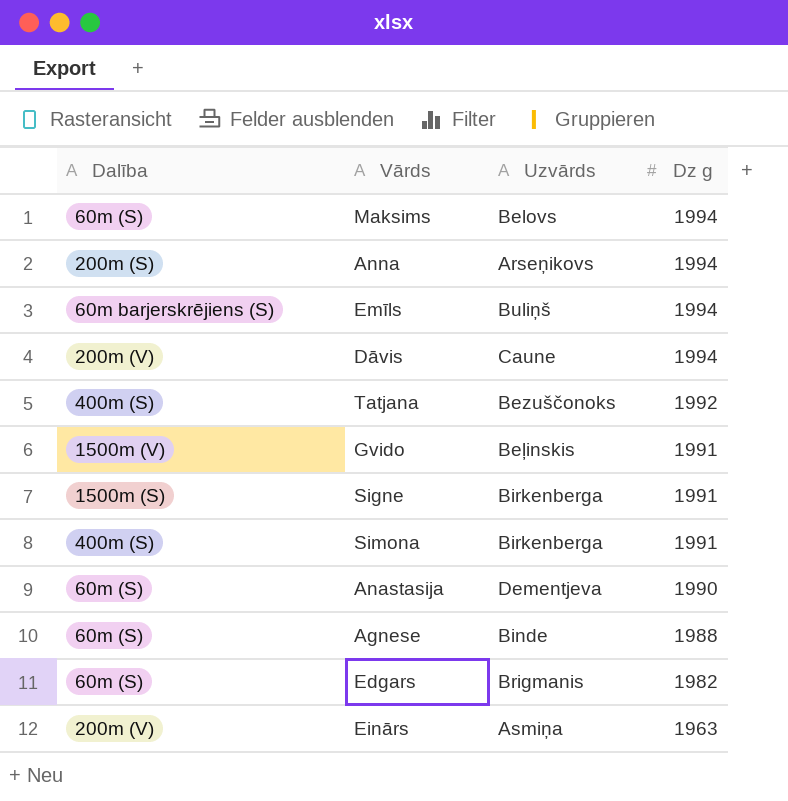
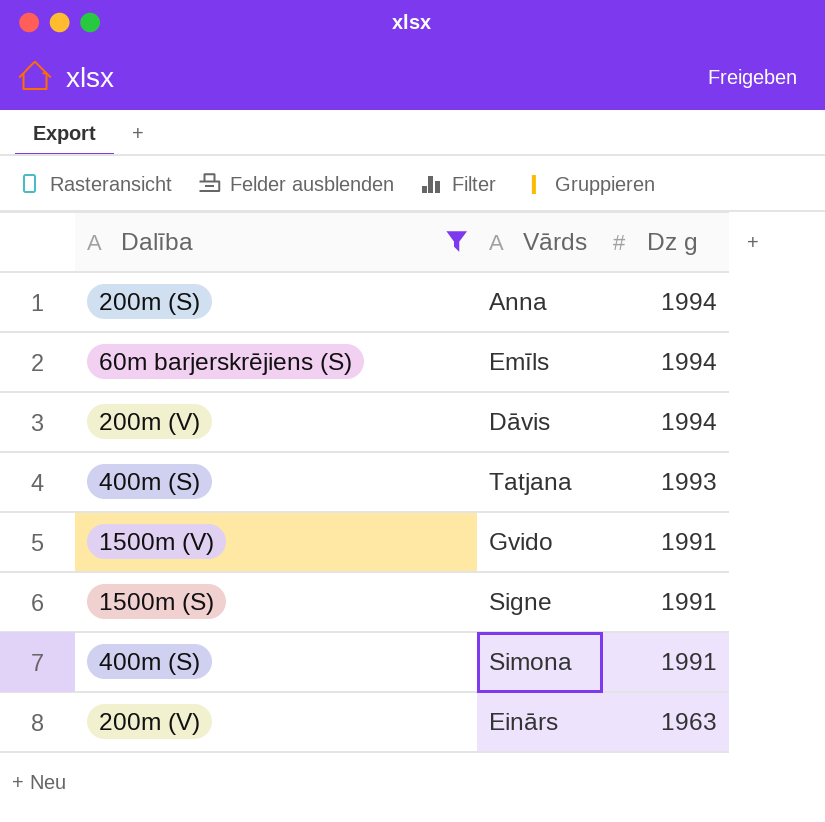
filter: none -> Dalība != 60m (S)
column Uzvārds | position: 3 -> none
Tatjana | Dz g: 1992 -> 1993

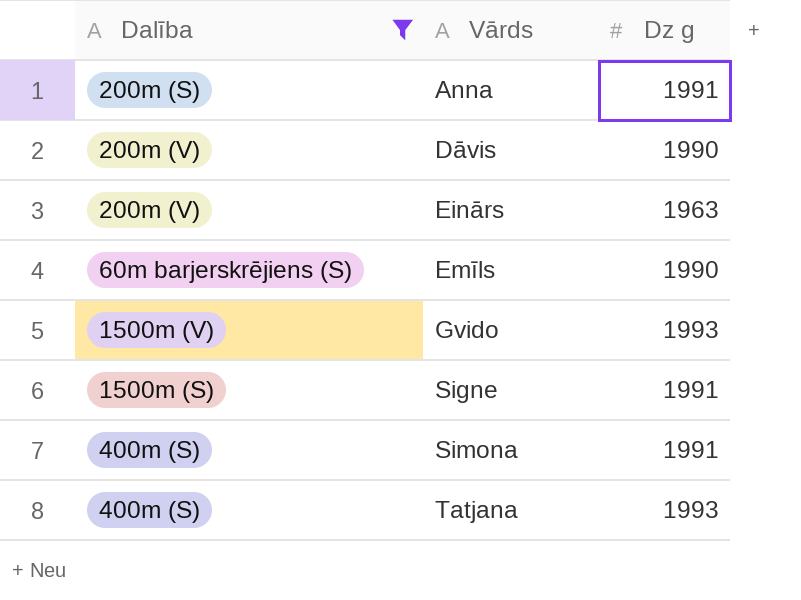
row order: Dz g descending -> Vārds ascending
Anna | Dz g: 1994 -> 1991
Dāvis | Dz g: 1994 -> 1990
Emīls | Dz g: 1994 -> 1990
Gvido | Dz g: 1991 -> 1993

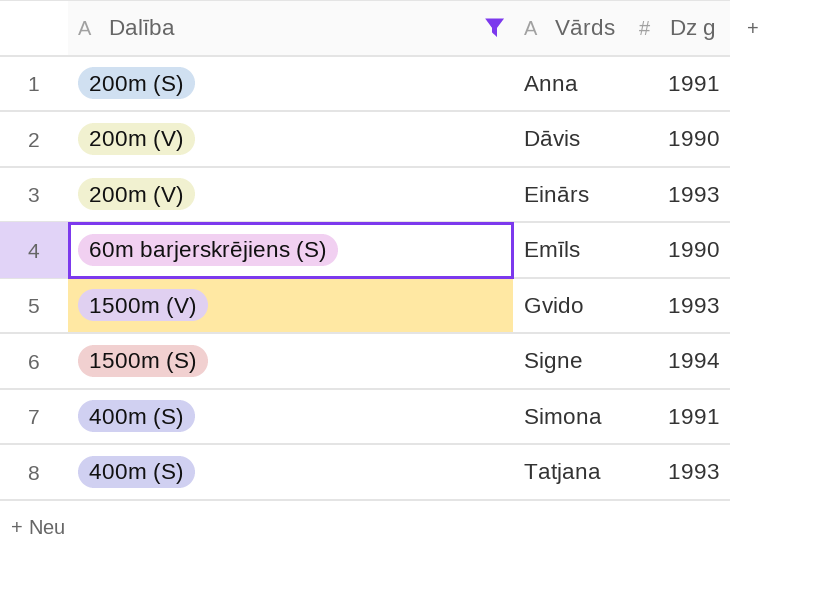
Einārs | Dz g: 1963 -> 1993
Signe | Dz g: 1991 -> 1994

